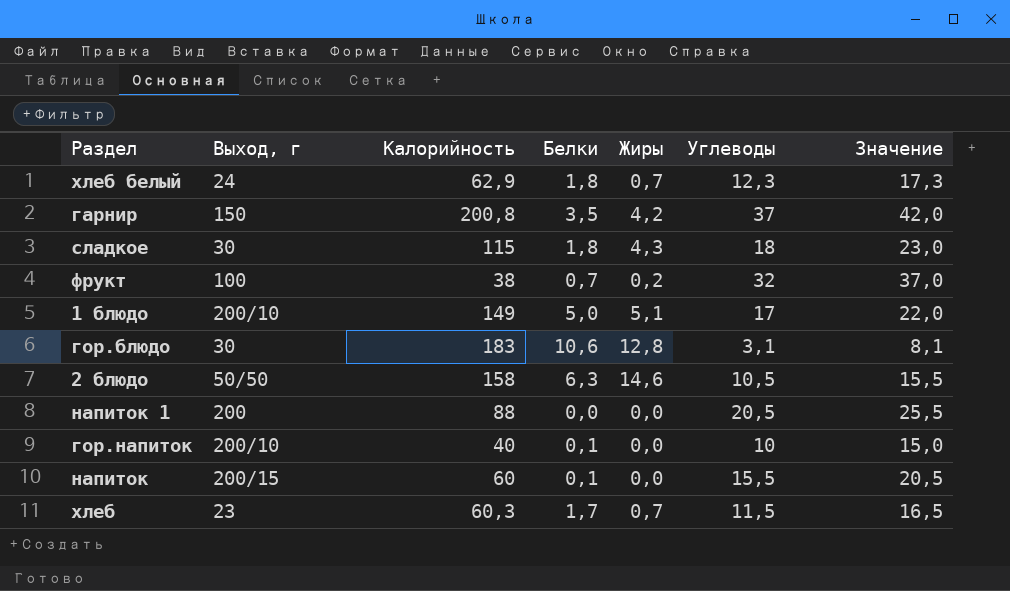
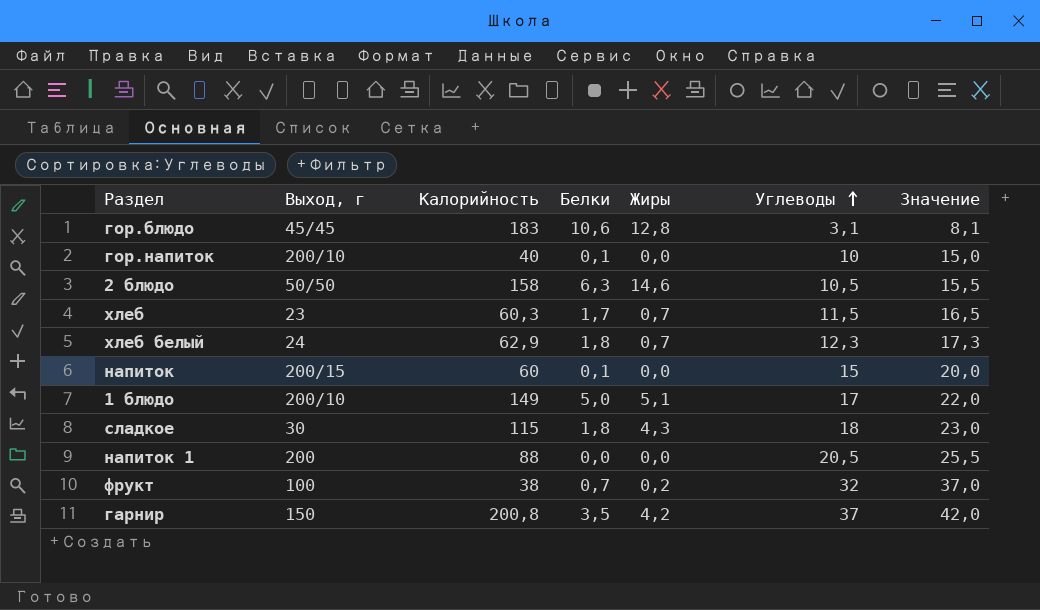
row order: none -> Углеводы ascending
гор.блюдо | Выход, г: 30 -> 45/45
напиток | Углеводы: 15,5 -> 15
напиток | Значение: 20,5 -> 20,0

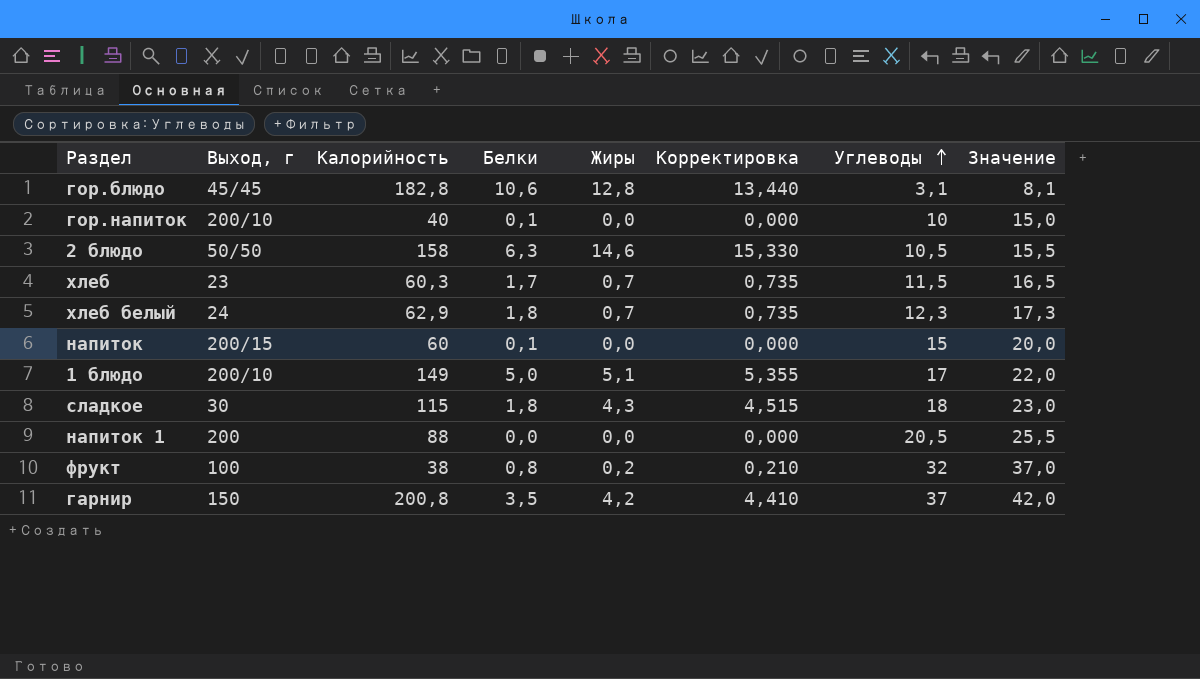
column Корректировка | formula: none -> [Жиры] * 1,05
гор.блюдо | Калорийность: 183 -> 182,8
фрукт | Белки: 0,7 -> 0,8

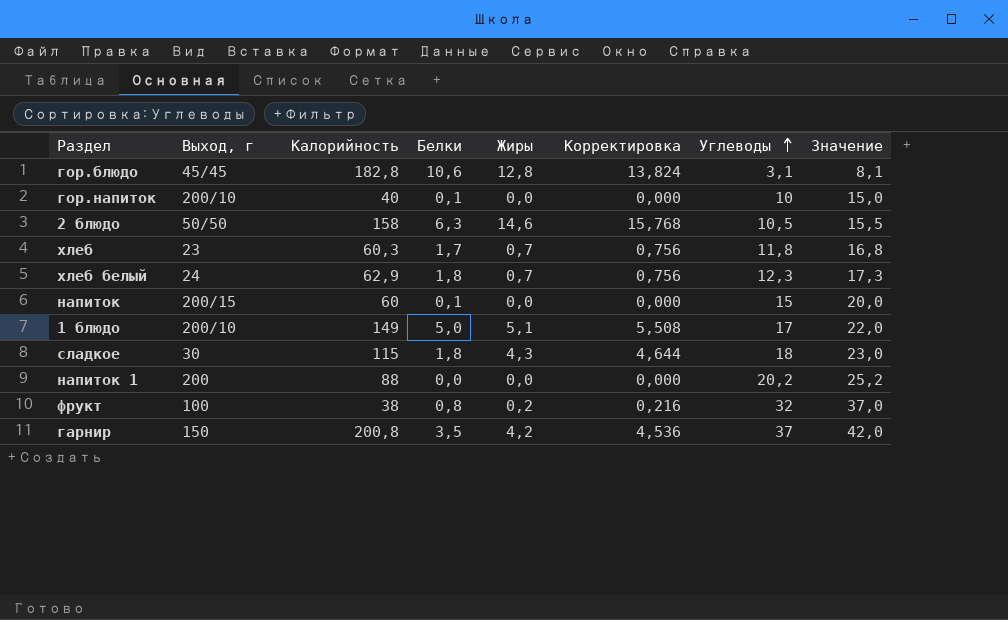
column Корректировка | formula: [Жиры] * 1,05 -> [Жиры] * 1,08
хлеб | Углеводы: 11,5 -> 11,8
хлеб | Значение: 16,5 -> 16,8
напиток 1 | Углеводы: 20,5 -> 20,2
напиток 1 | Значение: 25,5 -> 25,2

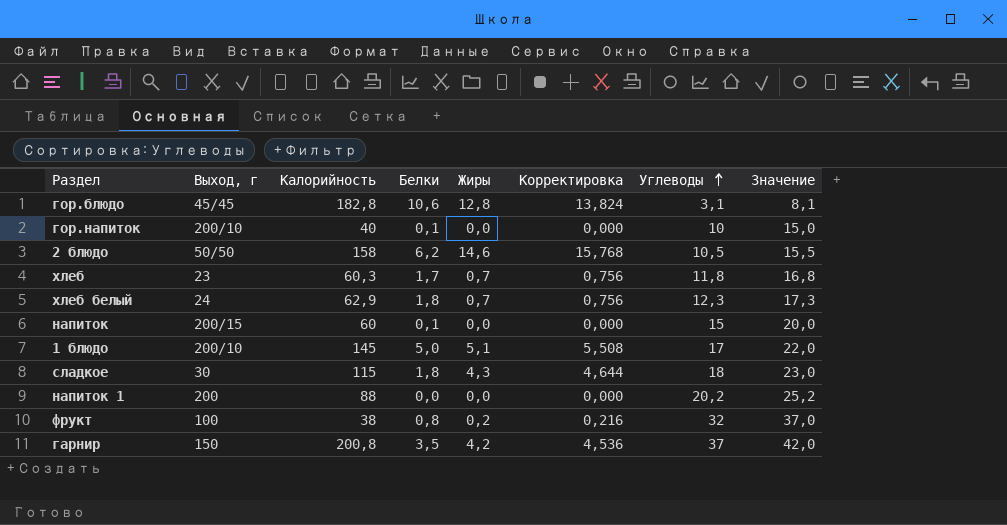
2 блюдо | Белки: 6,3 -> 6,2
1 блюдо | Калорийность: 149 -> 145

